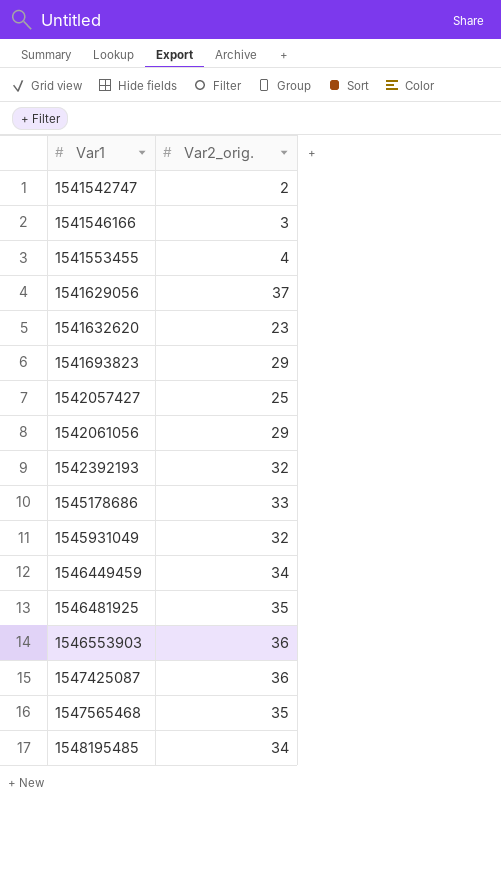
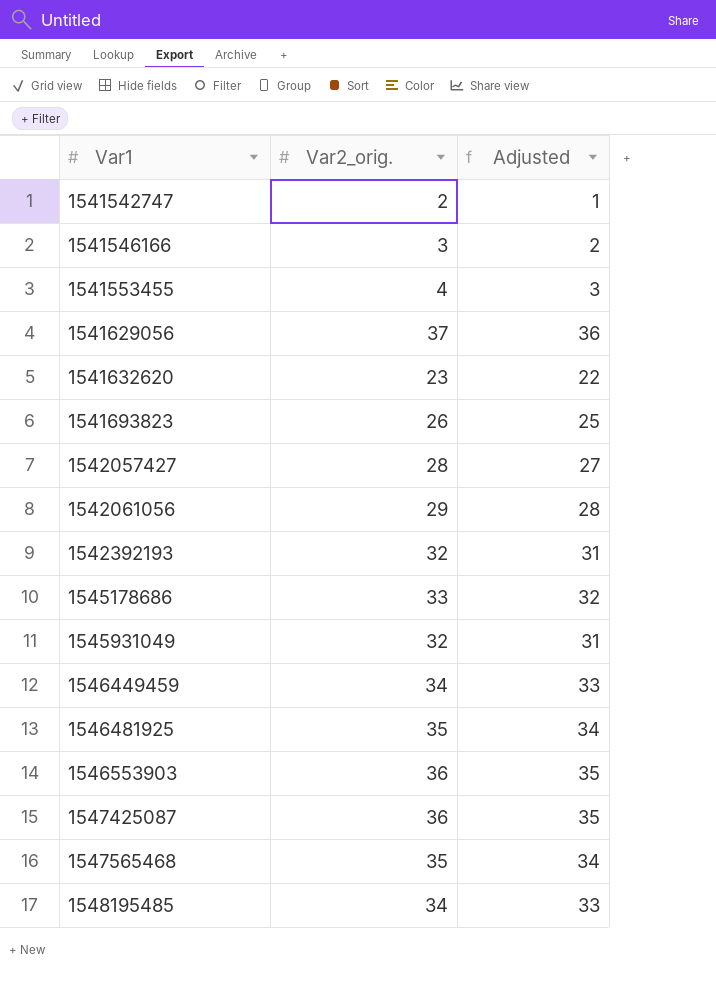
column Adjusted | formula: none -> [Var2_orig.] - 1
1541693823 | Var2_orig.: 29 -> 26
1542057427 | Var2_orig.: 25 -> 28

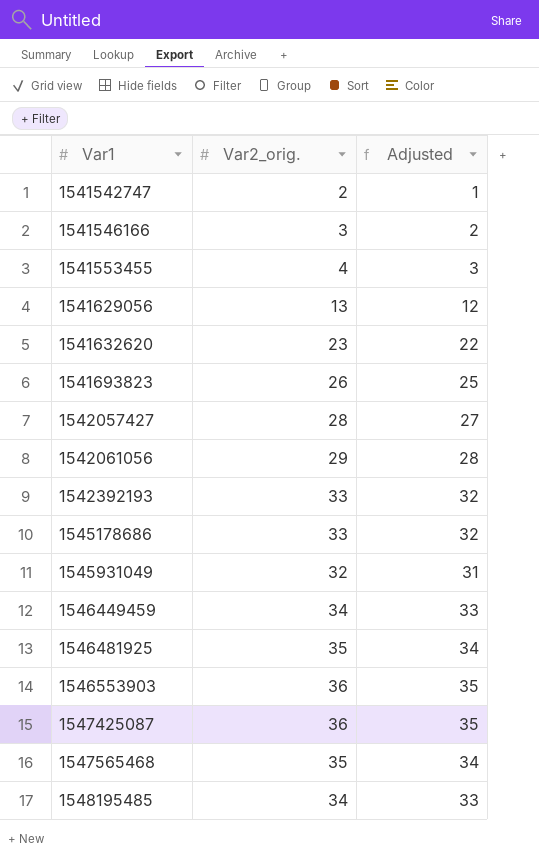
1541629056 | Var2_orig.: 37 -> 13
1541629056 | Adjusted: 36 -> 12
1542392193 | Var2_orig.: 32 -> 33
1542392193 | Adjusted: 31 -> 32

